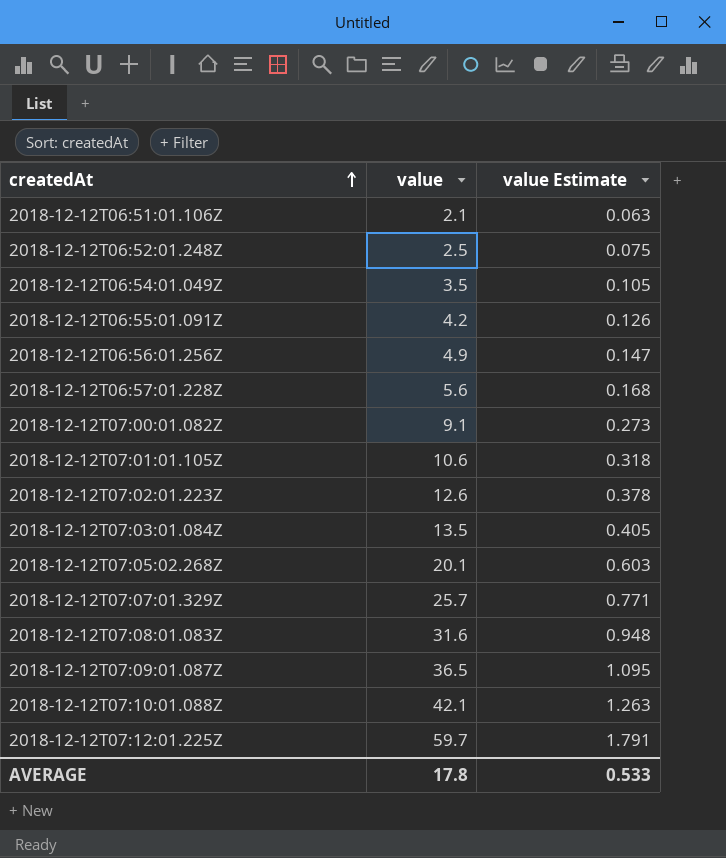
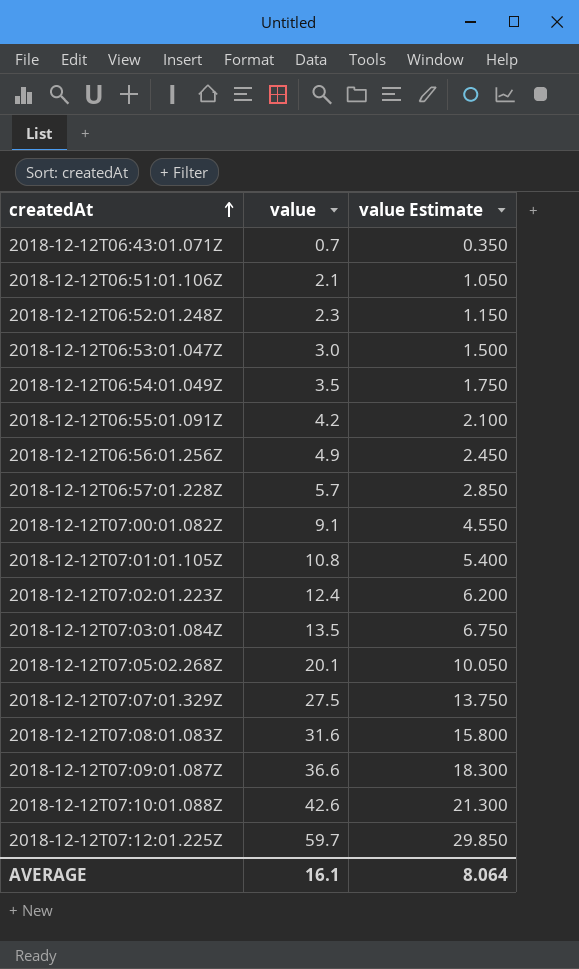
column value Estimate | formula: [value] * 0.03 -> [value] * 0.5
row 2018-12-12T06:43:01.071Z: none -> 0.7 | 0.350
2018-12-12T06:52:01.248Z | value: 2.5 -> 2.3
row 2018-12-12T06:53:01.047Z: none -> 3.0 | 1.500
2018-12-12T06:57:01.228Z | value: 5.6 -> 5.7
2018-12-12T07:01:01.105Z | value: 10.6 -> 10.8
2018-12-12T07:02:01.223Z | value: 12.6 -> 12.4
2018-12-12T07:07:01.329Z | value: 25.7 -> 27.5
2018-12-12T07:09:01.087Z | value: 36.5 -> 36.6
2018-12-12T07:10:01.088Z | value: 42.1 -> 42.6
AVERAGE | value: 17.8 -> 16.1
AVERAGE | value Estimate: 0.533 -> 8.064

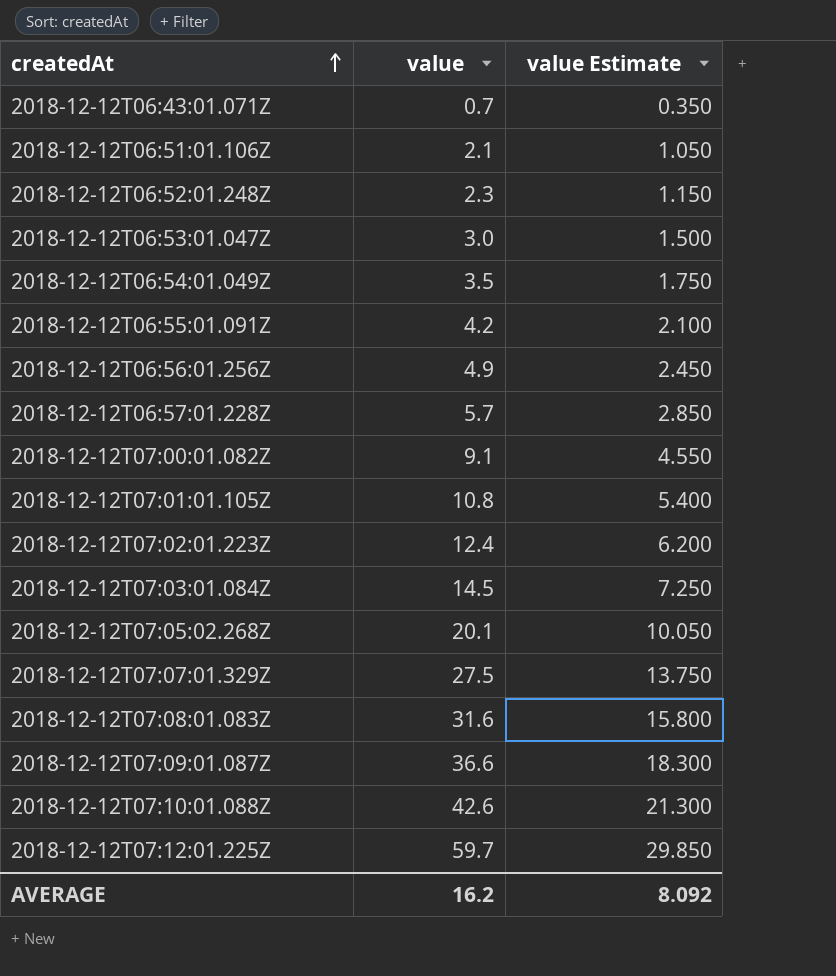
2018-12-12T07:03:01.084Z | value: 13.5 -> 14.5
2018-12-12T07:03:01.084Z | value Estimate: 6.750 -> 7.250
AVERAGE | value: 16.1 -> 16.2
AVERAGE | value Estimate: 8.064 -> 8.092

